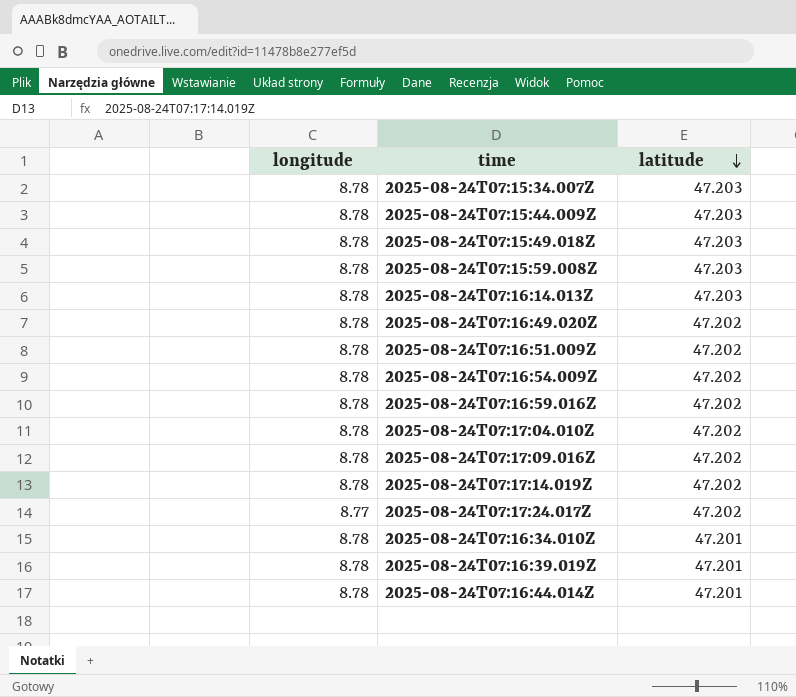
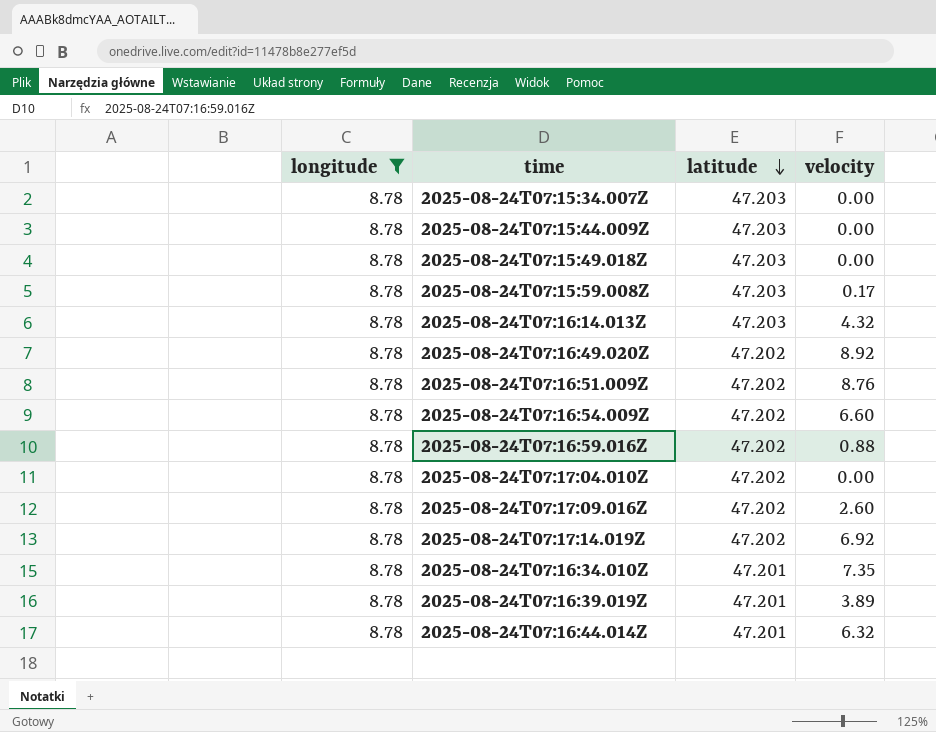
filter: none -> longitude = 8.78
column velocity | position: none -> 4

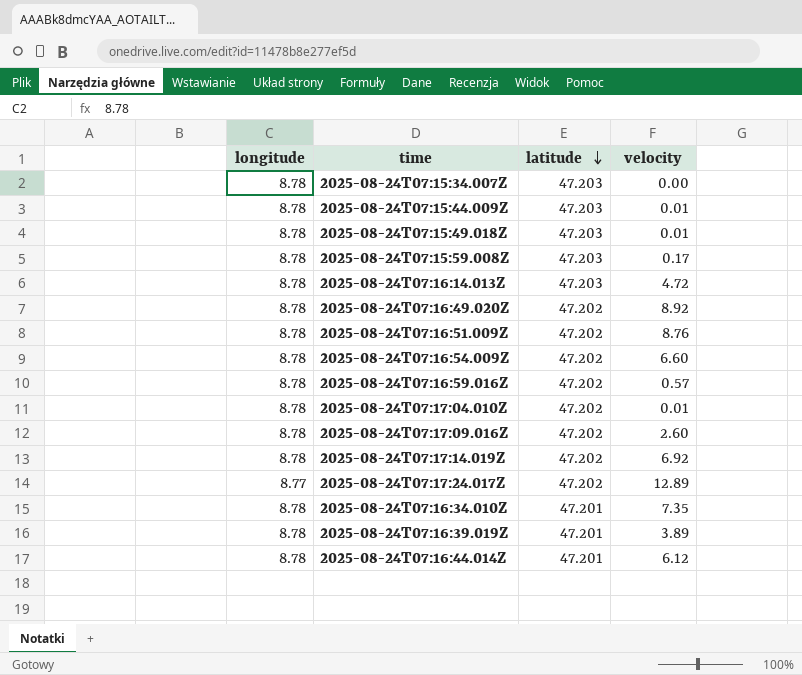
filter: longitude = 8.78 -> none
2025-08-24T07:15:44.009Z | velocity: 0.00 -> 0.01
2025-08-24T07:15:49.018Z | velocity: 0.00 -> 0.01
2025-08-24T07:16:14.013Z | velocity: 4.32 -> 4.72
2025-08-24T07:16:59.016Z | velocity: 0.88 -> 0.57
2025-08-24T07:17:04.010Z | velocity: 0.00 -> 0.01
2025-08-24T07:16:44.014Z | velocity: 6.32 -> 6.12

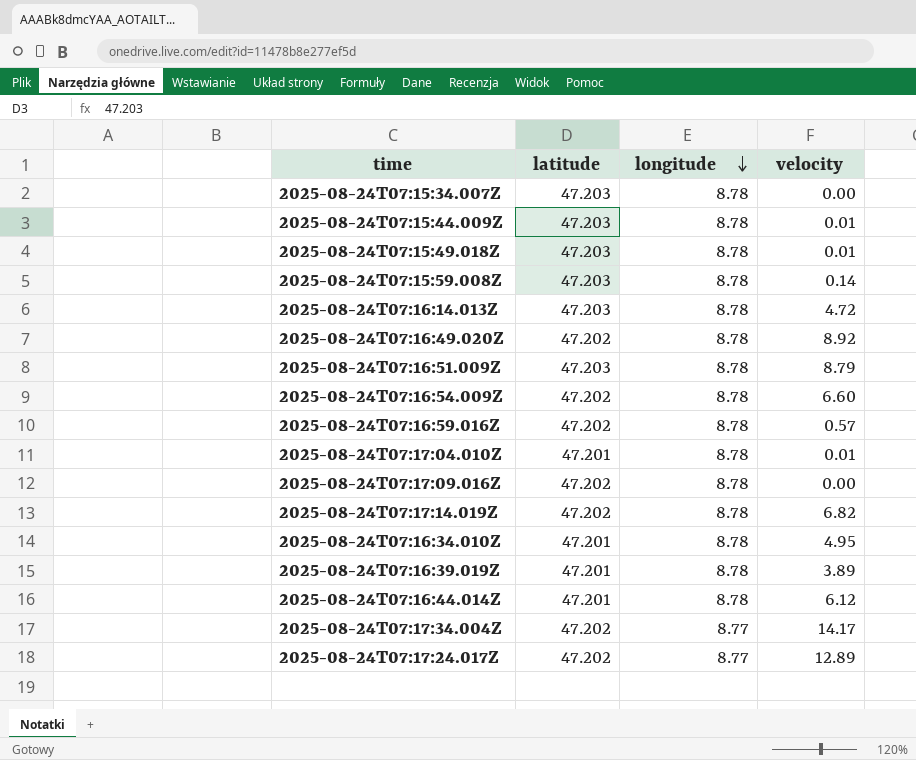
row order: latitude descending -> longitude descending
column longitude | position: 1 -> 3
2025-08-24T07:15:59.008Z | velocity: 0.17 -> 0.14
2025-08-24T07:16:51.009Z | latitude: 47.202 -> 47.203
2025-08-24T07:16:51.009Z | velocity: 8.76 -> 8.79
2025-08-24T07:17:04.010Z | latitude: 47.202 -> 47.201
2025-08-24T07:17:09.016Z | velocity: 2.60 -> 0.00
2025-08-24T07:17:14.019Z | velocity: 6.92 -> 6.82
2025-08-24T07:16:34.010Z | velocity: 7.35 -> 4.95
row 2025-08-24T07:17:34.004Z: none -> 47.202 | 8.77 | 14.17

